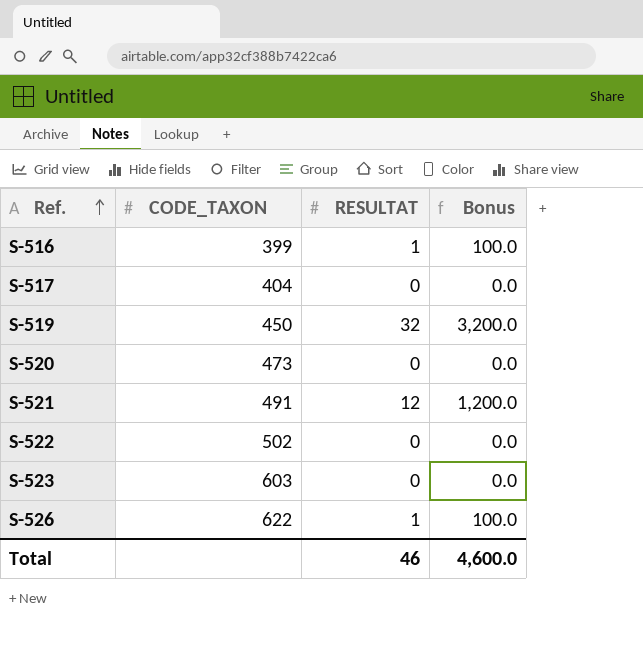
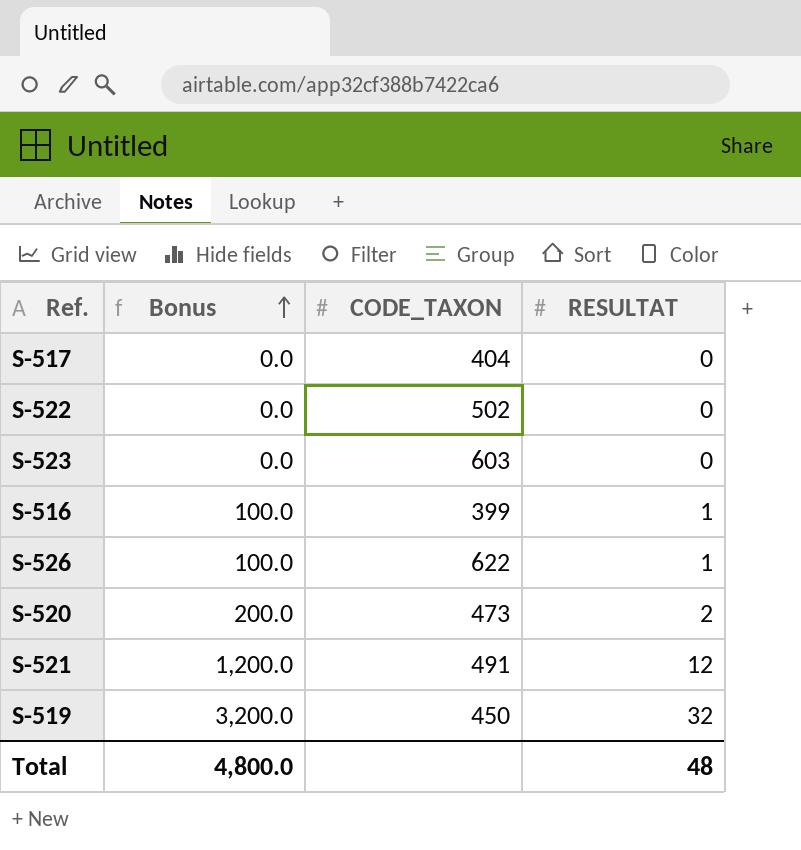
row order: Ref. ascending -> Bonus ascending
column Bonus | position: 4 -> 2
S-520 | Bonus: 0.0 -> 200.0
S-520 | RESULTAT: 0 -> 2
Total | Bonus: 4,600.0 -> 4,800.0
Total | RESULTAT: 46 -> 48

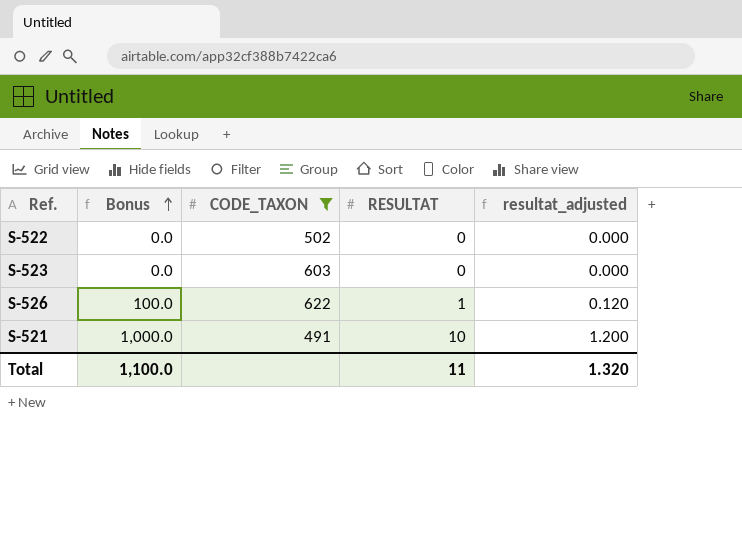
filter: none -> CODE_TAXON >= 491
column resultat_adjusted | formula: none -> [RESULTAT] * 0.12
S-521 | Bonus: 1,200.0 -> 1,000.0
S-521 | RESULTAT: 12 -> 10
Total | Bonus: 4,800.0 -> 1,100.0
Total | RESULTAT: 48 -> 11

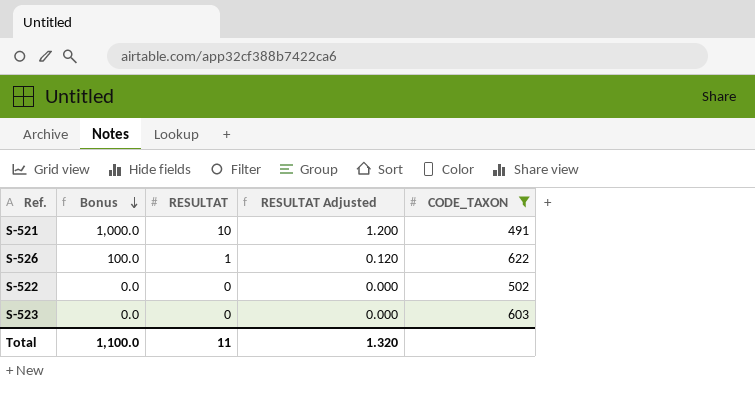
row order: Bonus ascending -> Bonus descending
column name: resultat_adjusted -> RESULTAT Adjusted
column CODE_TAXON | position: 3 -> 5

